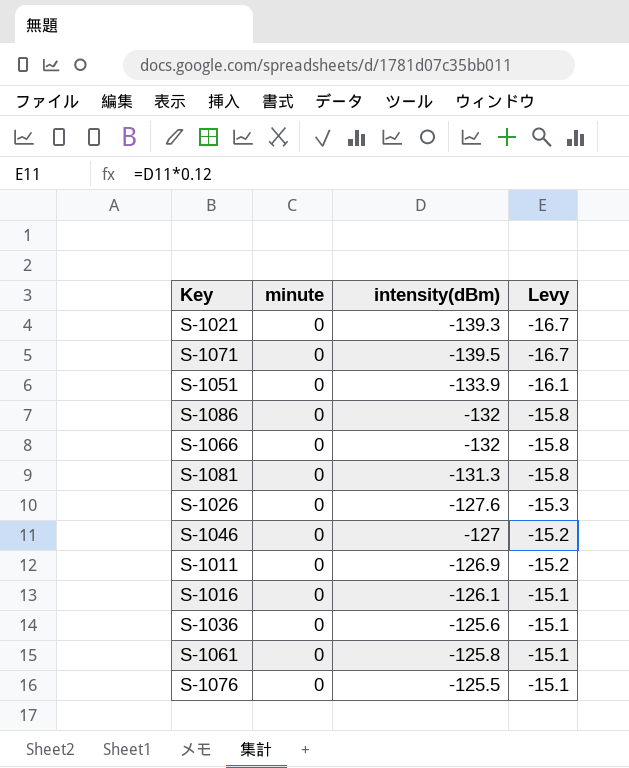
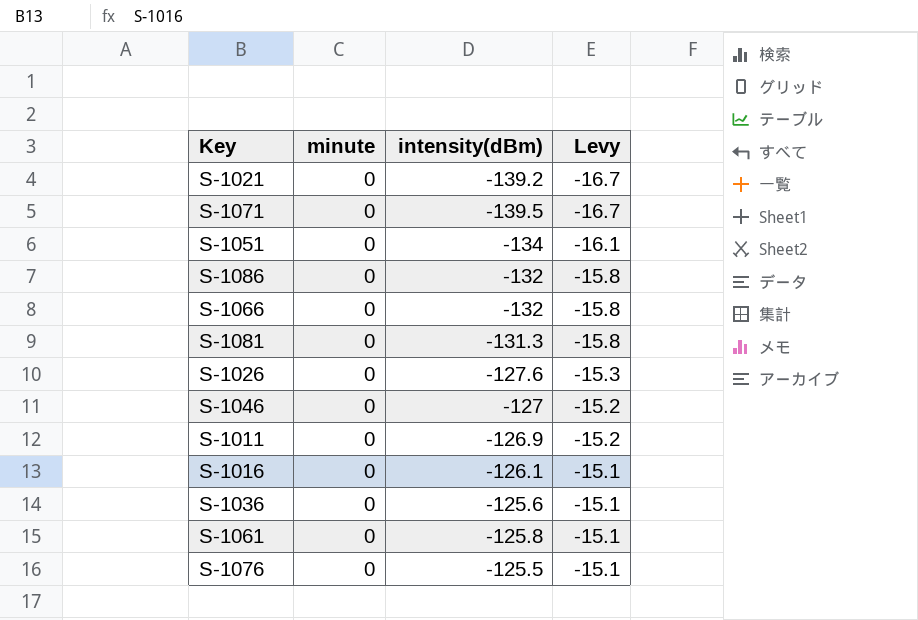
S-1021 | intensity(dBm): -139.3 -> -139.2
S-1051 | intensity(dBm): -133.9 -> -134

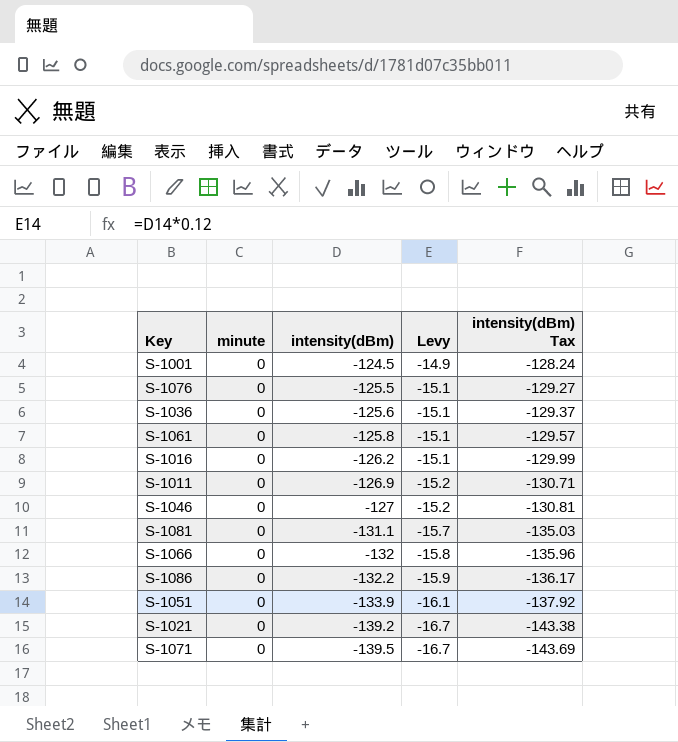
row order: Levy ascending -> intensity(dBm) descending
column intensity(dBm) Tax | formula: none -> [intensity(dBm)] * 1.03
row S-1026: 0 | -127.6 | -15.3 -> none
row S-1001: none -> 0 | -124.5 | -14.9 | -128.24
S-1016 | intensity(dBm): -126.1 -> -126.2
S-1081 | intensity(dBm): -131.3 -> -131.1
S-1081 | Levy: -15.8 -> -15.7
S-1086 | intensity(dBm): -132 -> -132.2
S-1086 | Levy: -15.8 -> -15.9
S-1051 | intensity(dBm): -134 -> -133.9

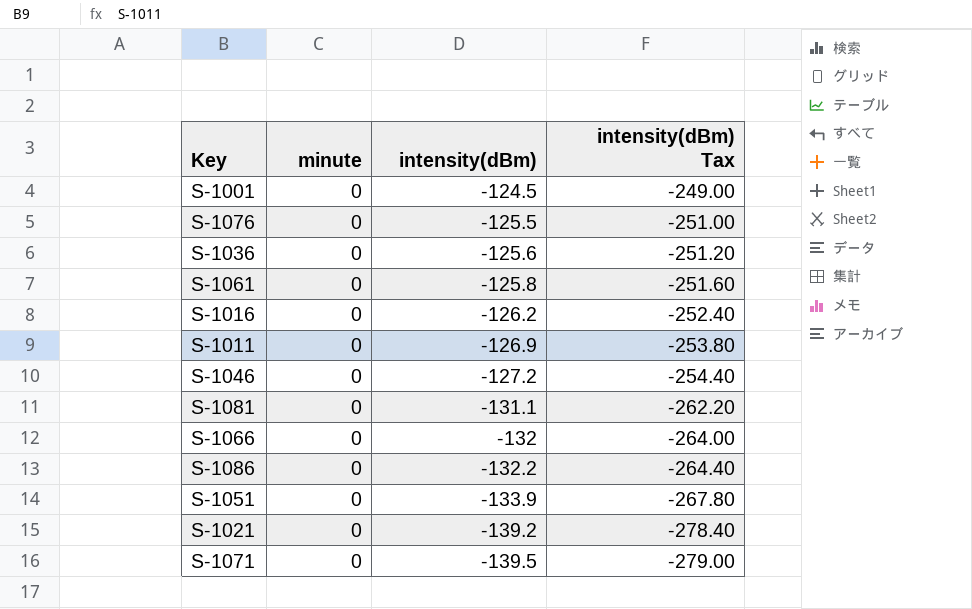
column Levy | formula: [intensity(dBm)] * 0.12 -> none
column intensity(dBm) Tax | formula: [intensity(dBm)] * 1.03 -> [intensity(dBm)] * 2
S-1046 | intensity(dBm): -127 -> -127.2

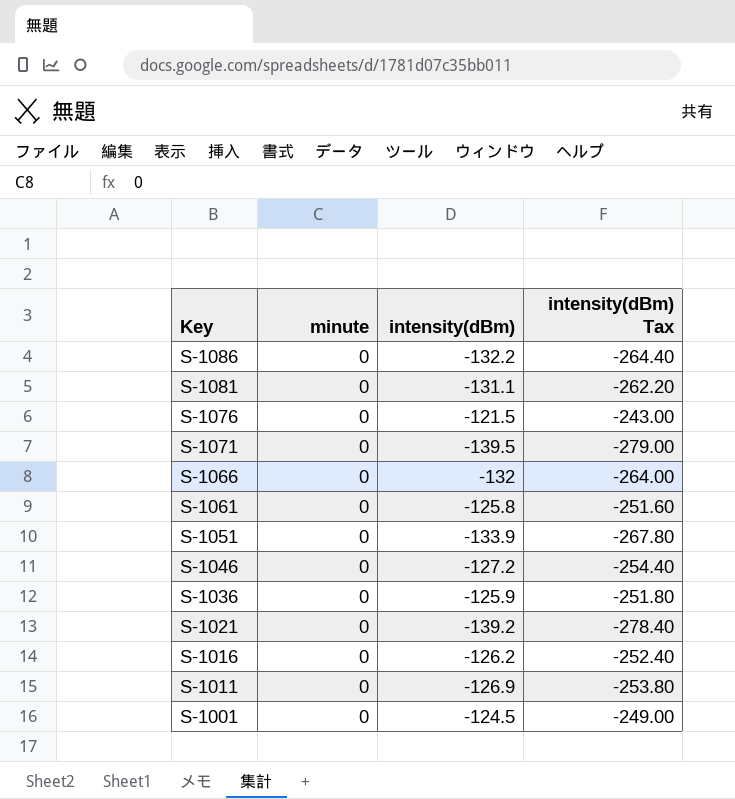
row order: intensity(dBm) descending -> Key descending
S-1076 | intensity(dBm): -125.5 -> -121.5
S-1076 | intensity(dBm) Tax: -251.00 -> -243.00
S-1036 | intensity(dBm): -125.6 -> -125.9
S-1036 | intensity(dBm) Tax: -251.20 -> -251.80

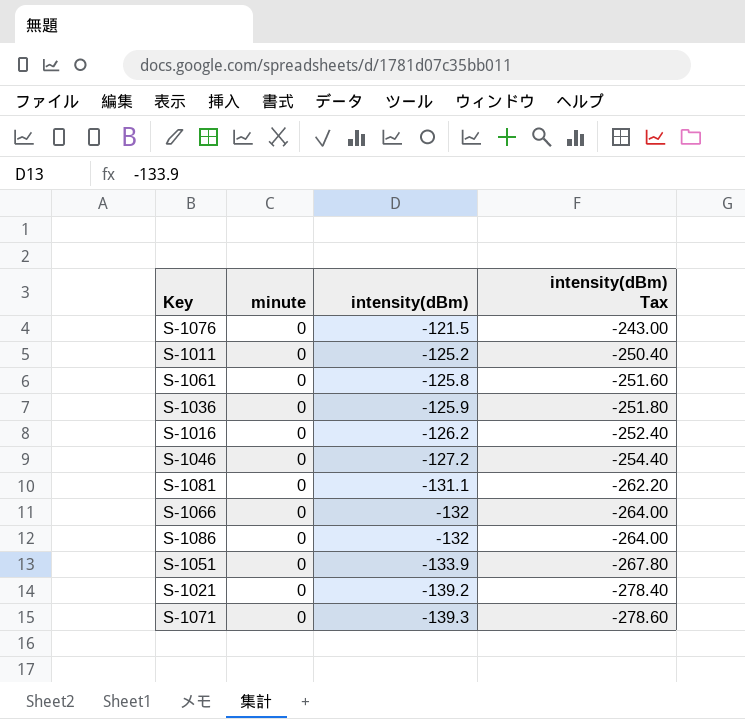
row order: Key descending -> intensity(dBm) descending
row S-1001: 0 | -124.5 | -249.00 -> none
S-1011 | intensity(dBm): -126.9 -> -125.2
S-1011 | intensity(dBm) Tax: -253.80 -> -250.40
S-1086 | intensity(dBm): -132.2 -> -132
S-1086 | intensity(dBm) Tax: -264.40 -> -264.00
S-1071 | intensity(dBm): -139.5 -> -139.3
S-1071 | intensity(dBm) Tax: -279.00 -> -278.60

